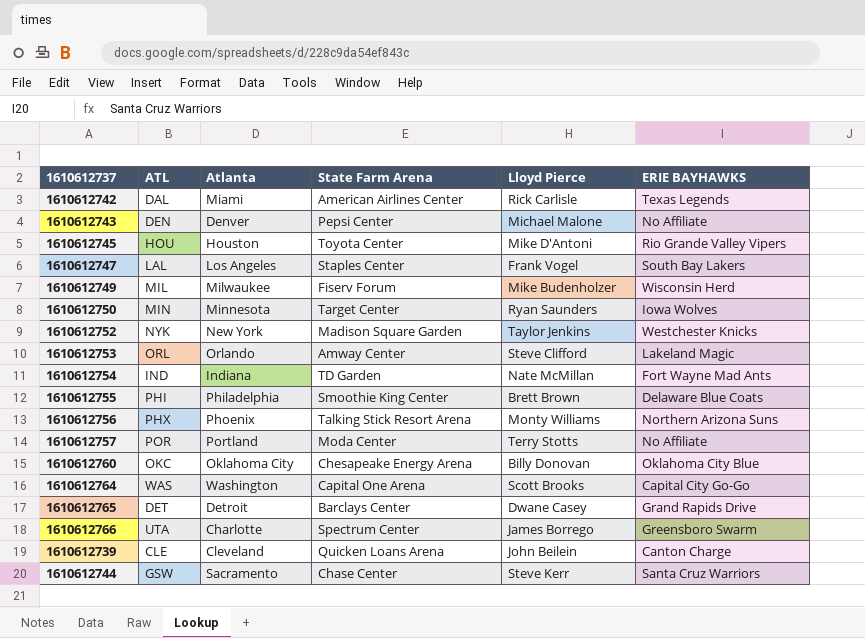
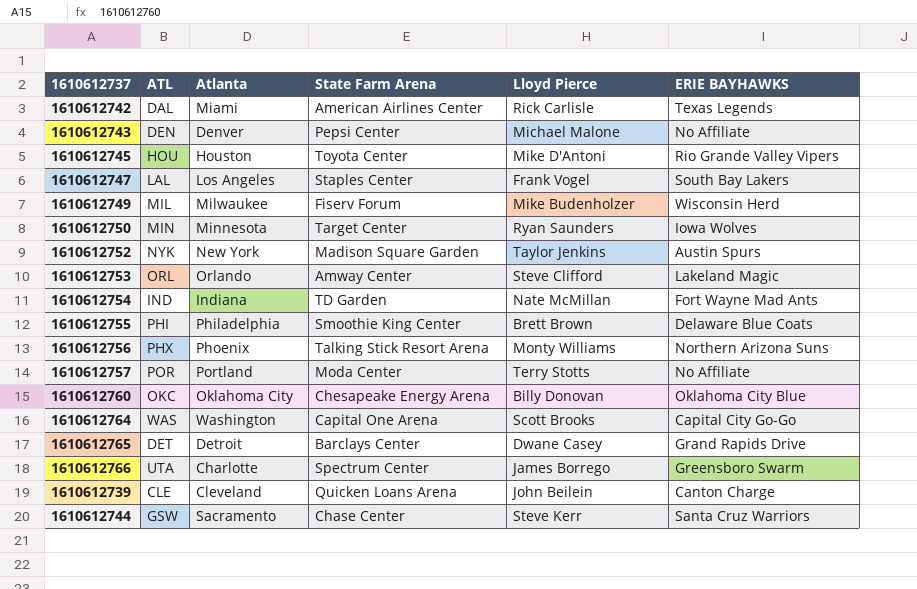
1610612752 | ERIE BAYHAWKS: Westchester Knicks -> Austin Spurs

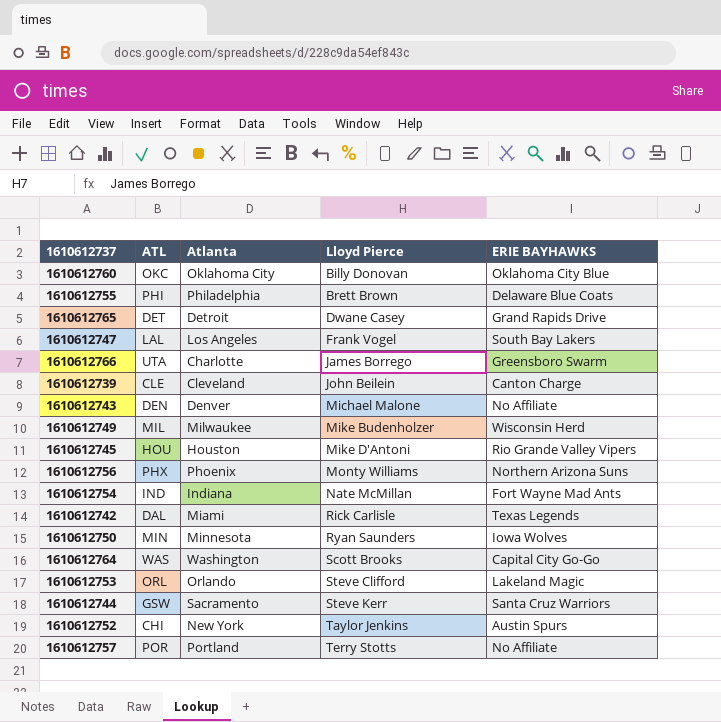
row order: none -> Lloyd Pierce ascending
column State Farm Arena | position: 4 -> none
1610612752 | ATL: NYK -> CHI

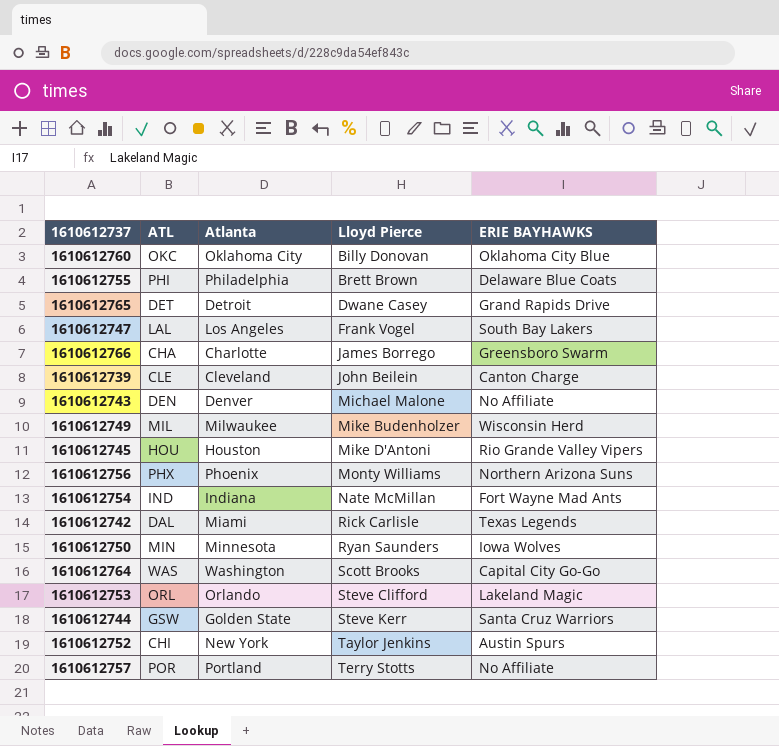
1610612766 | ATL: UTA -> CHA
1610612744 | Atlanta: Sacramento -> Golden State

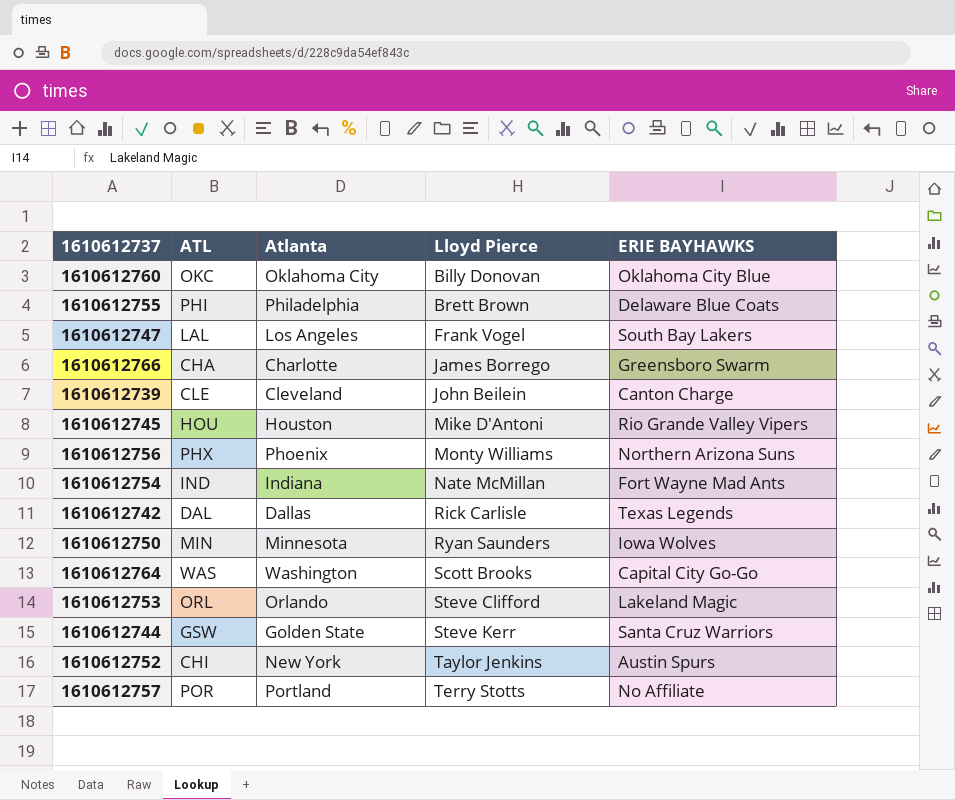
row 1610612765: DET | Detroit | Dwane Casey | Grand Rapids Drive -> none
row 1610612743: DEN | Denver | Michael Malone | No Affiliate -> none
row 1610612749: MIL | Milwaukee | Mike Budenholzer | Wisconsin Herd -> none
1610612742 | Atlanta: Miami -> Dallas

